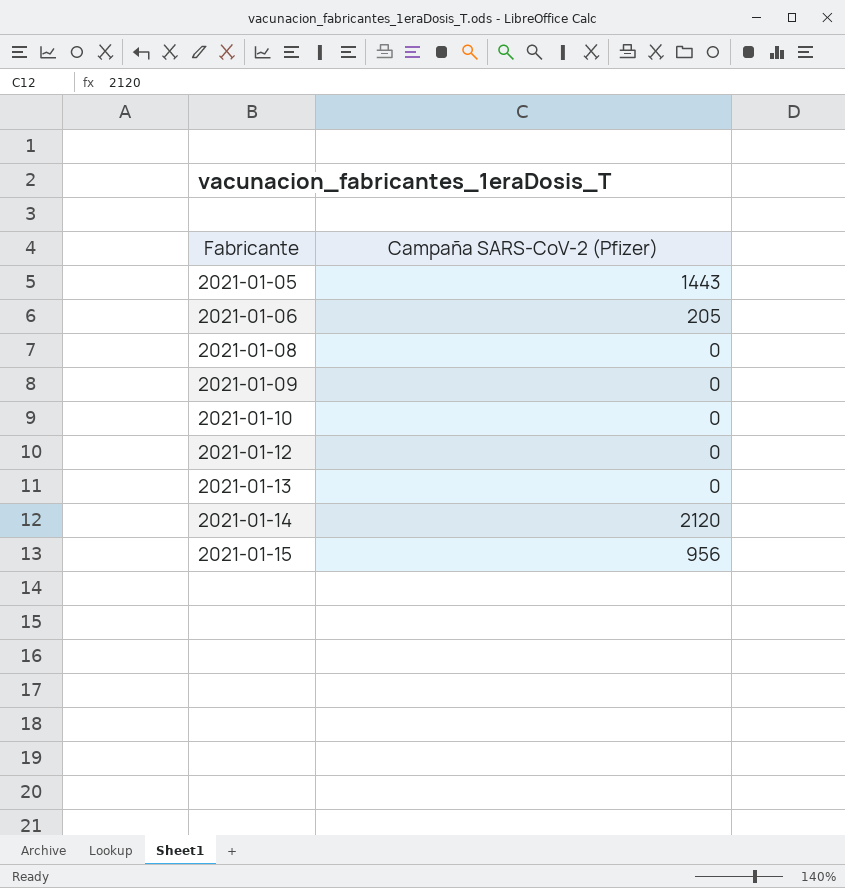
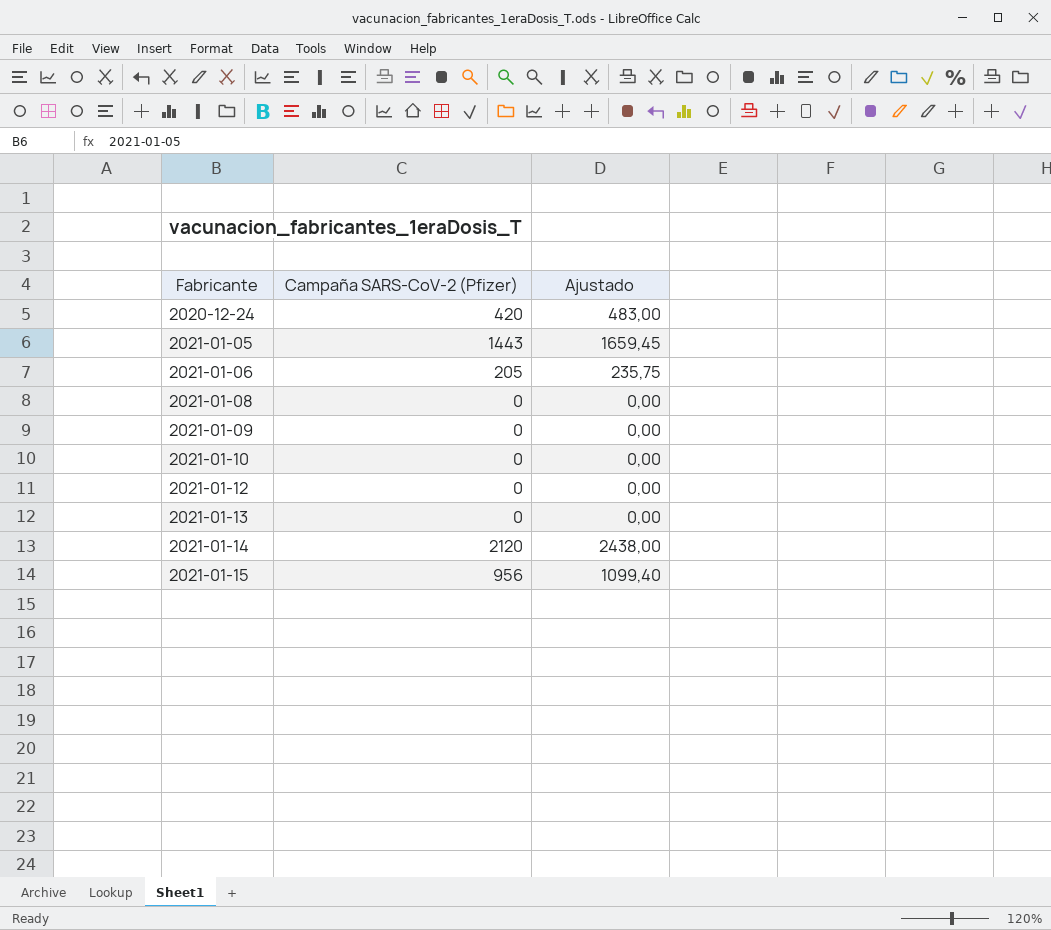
column Ajustado | formula: none -> [Campaña SARS-CoV-2 (Pfizer)] * 1,15
row 2020-12-24: none -> 420 | 483,00

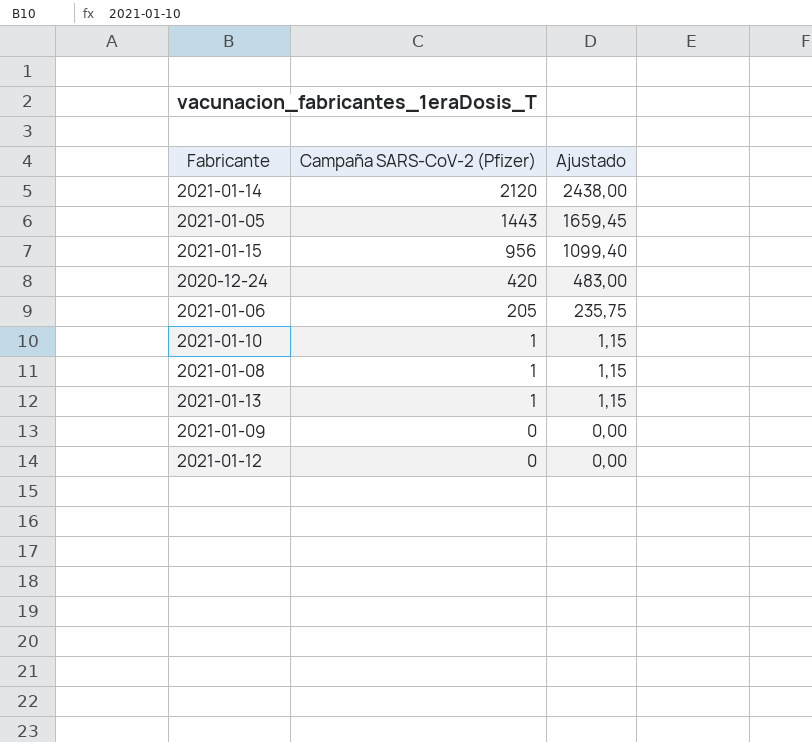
row order: Fabricante ascending -> Campaña SARS-CoV-2 (Pfizer) descending
2021-01-10 | Campaña SARS-CoV-2 (Pfizer): 0 -> 1
2021-01-10 | Ajustado: 0,00 -> 1,15
2021-01-08 | Campaña SARS-CoV-2 (Pfizer): 0 -> 1
2021-01-08 | Ajustado: 0,00 -> 1,15
2021-01-13 | Campaña SARS-CoV-2 (Pfizer): 0 -> 1
2021-01-13 | Ajustado: 0,00 -> 1,15

